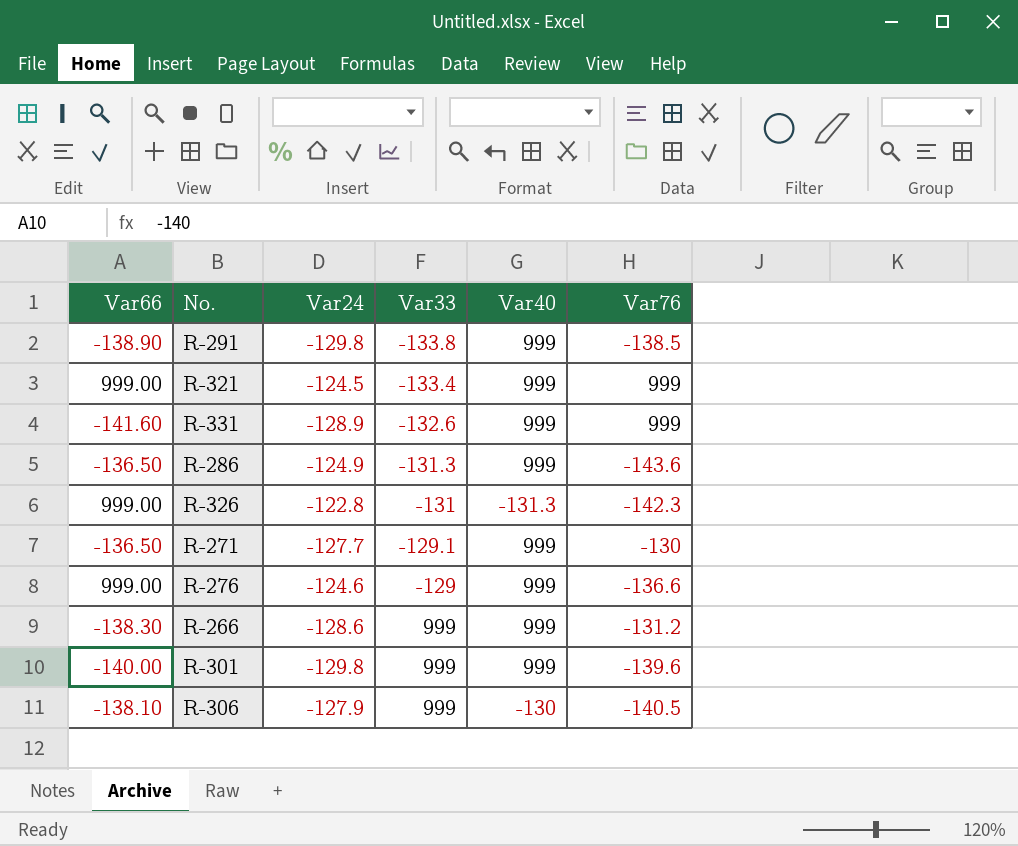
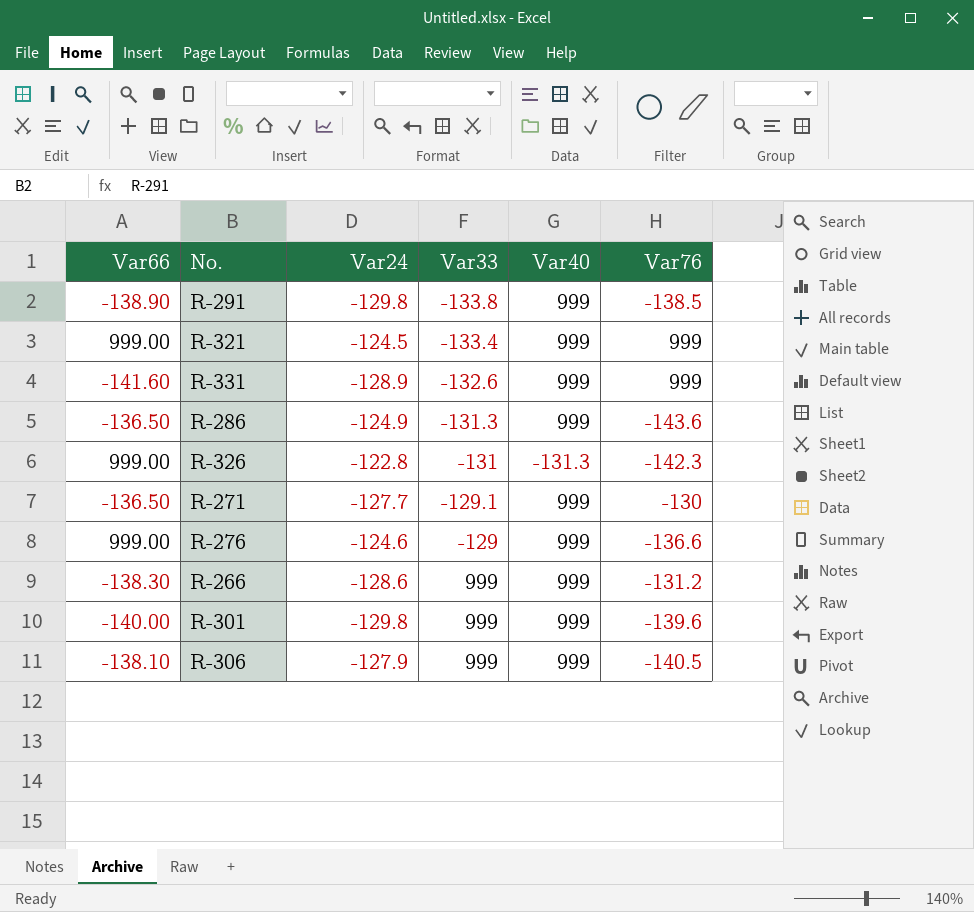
R-306 | Var40: -130 -> 999

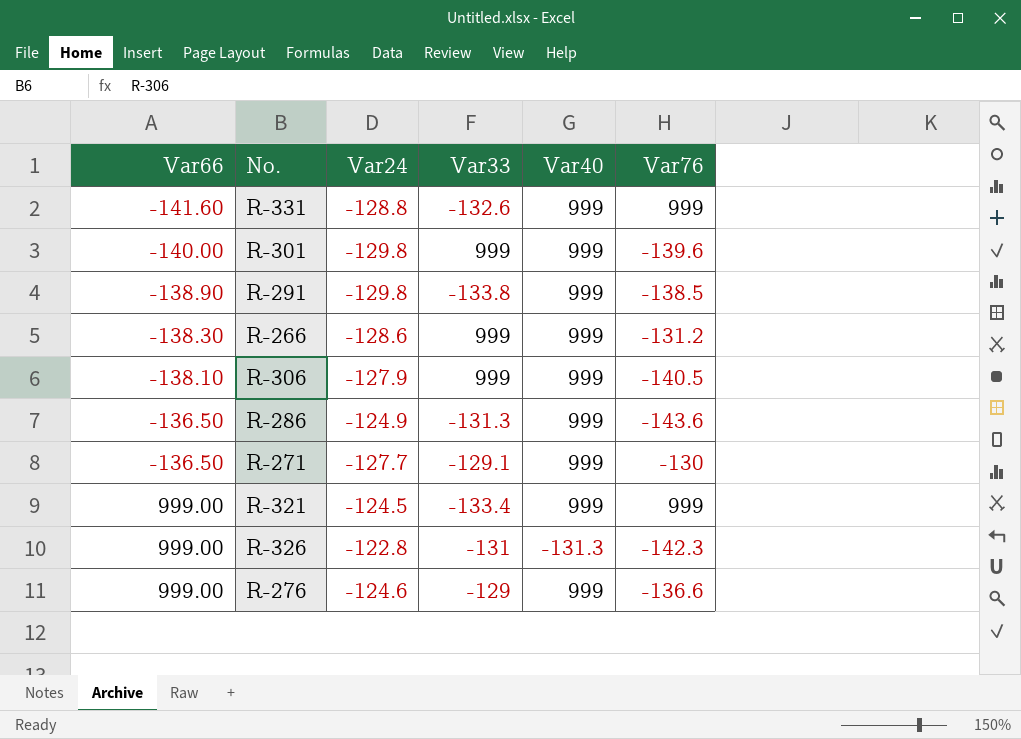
row order: Var33 ascending -> Var66 ascending
R-331 | Var24: -128.9 -> -128.8

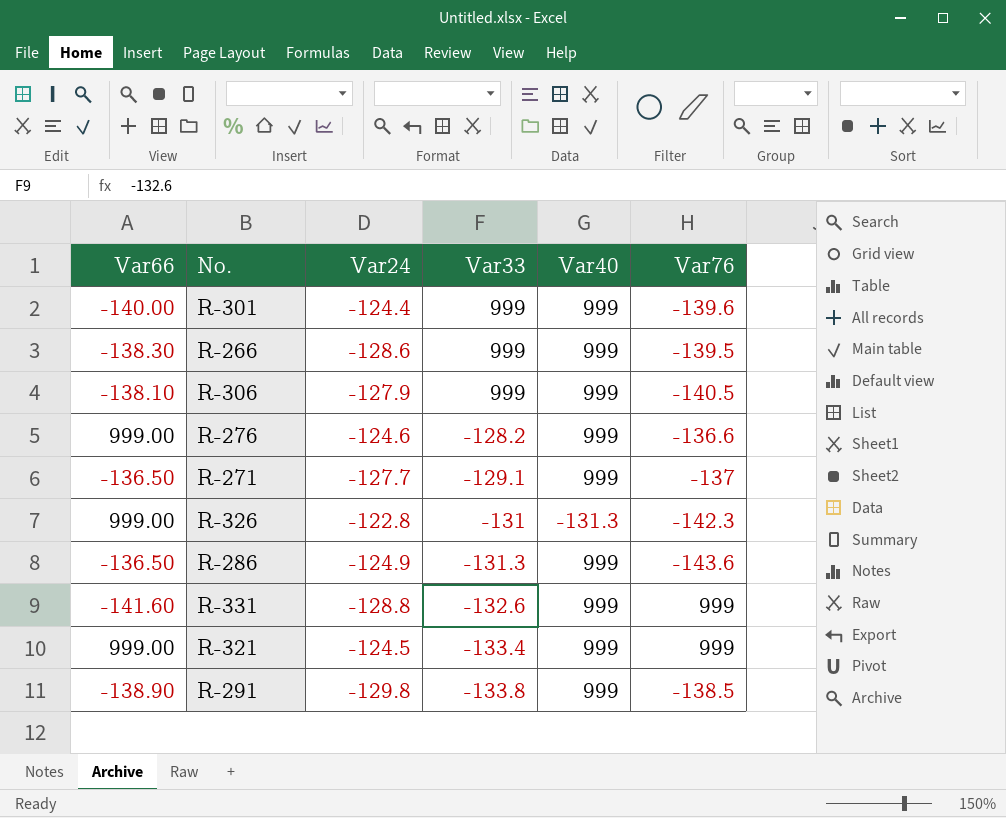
row order: Var66 ascending -> Var33 descending
R-301 | Var24: -129.8 -> -124.4
R-266 | Var76: -131.2 -> -139.5
R-276 | Var33: -129 -> -128.2
R-271 | Var76: -130 -> -137

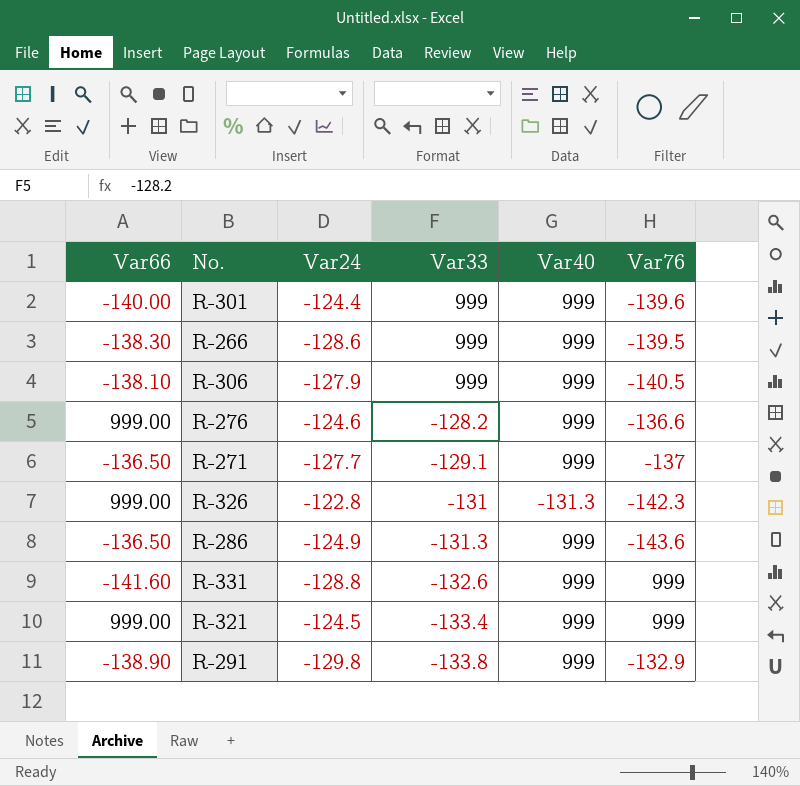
R-291 | Var76: -138.5 -> -132.9

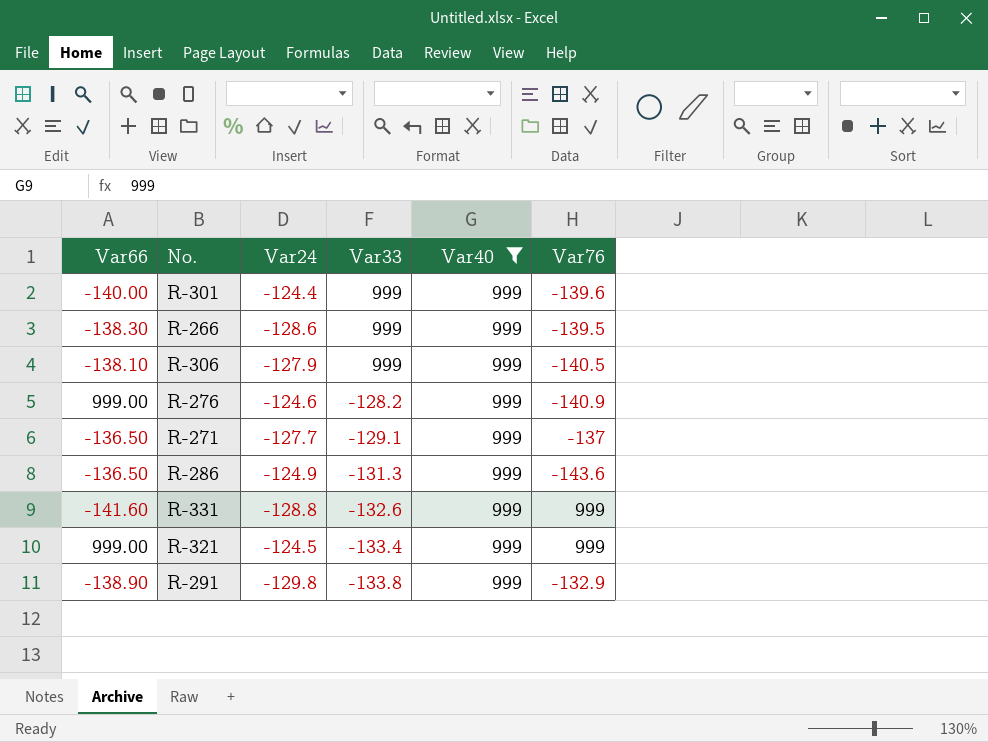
filter: none -> Var40 = 999
R-276 | Var76: -136.6 -> -140.9

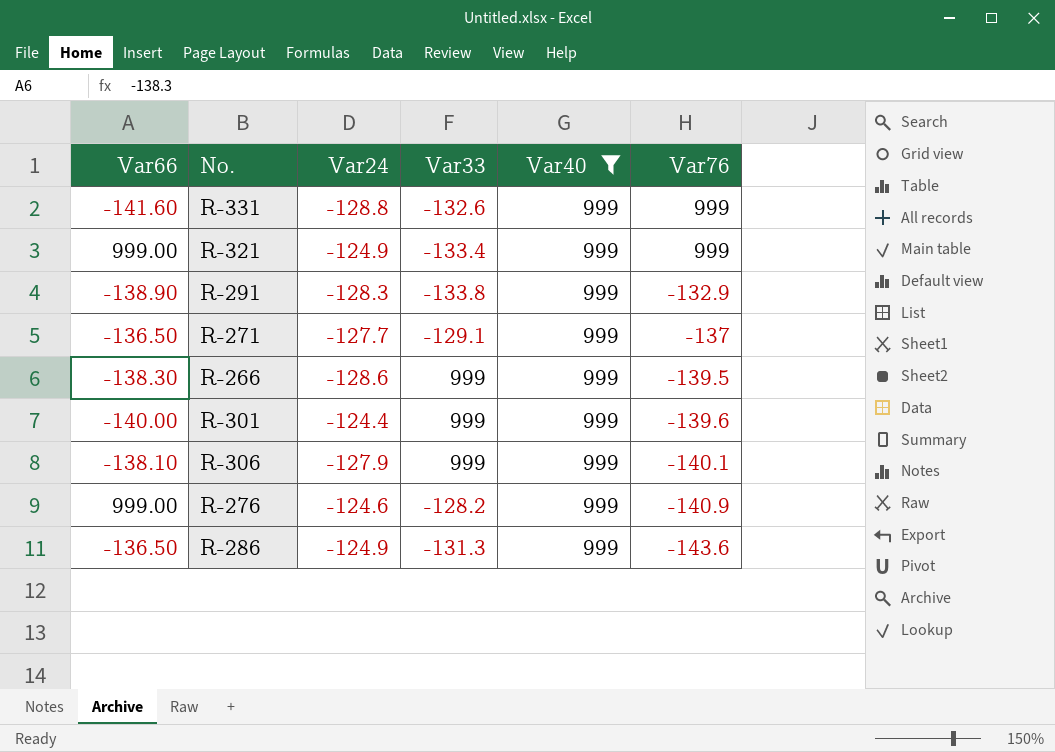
row order: Var33 descending -> Var76 descending
R-321 | Var24: -124.5 -> -124.9
R-291 | Var24: -129.8 -> -128.3
R-306 | Var76: -140.5 -> -140.1

